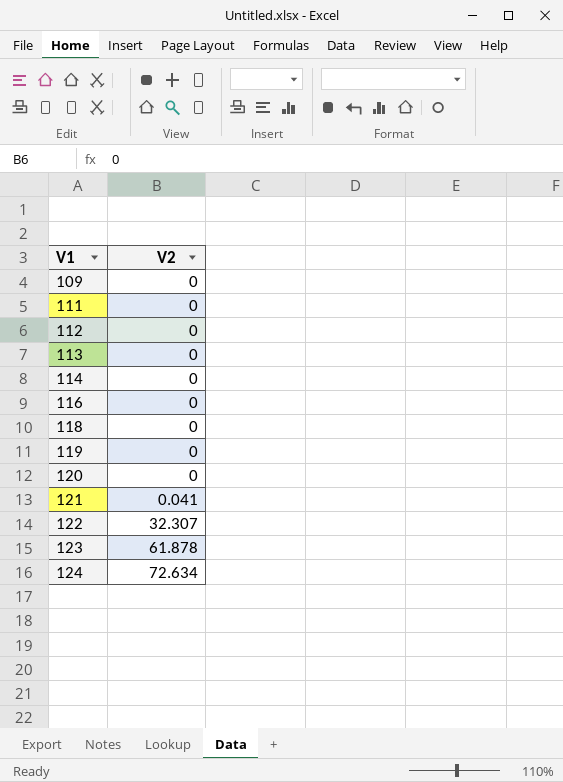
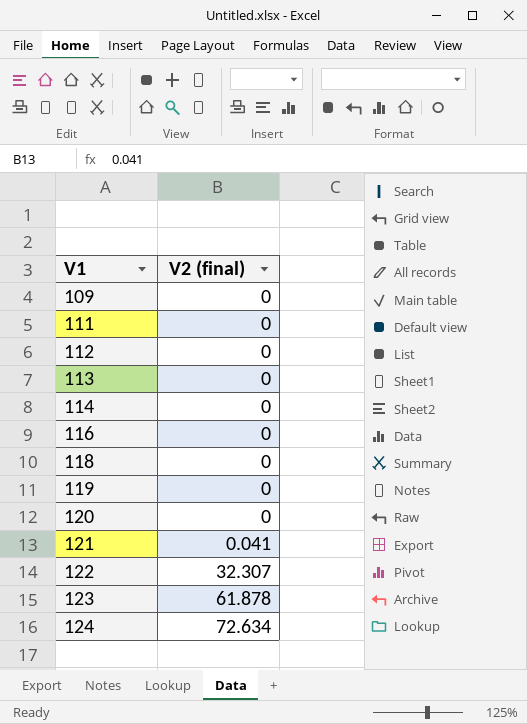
column name: V2 -> V2 (final)

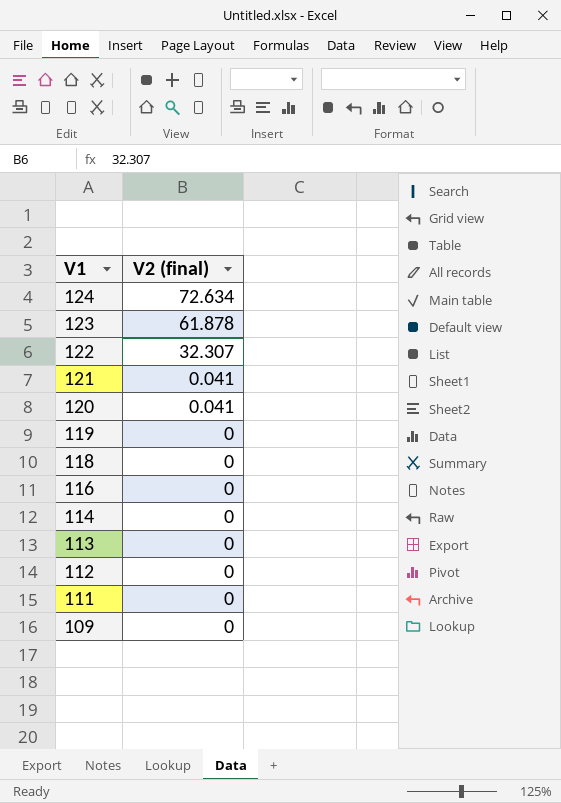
row order: V1 ascending -> V1 descending
120 | V2 (final): 0 -> 0.041

